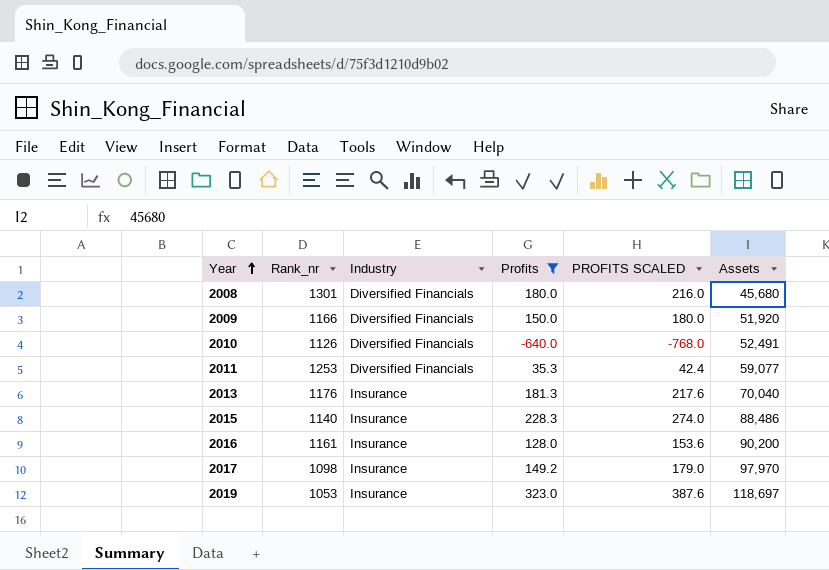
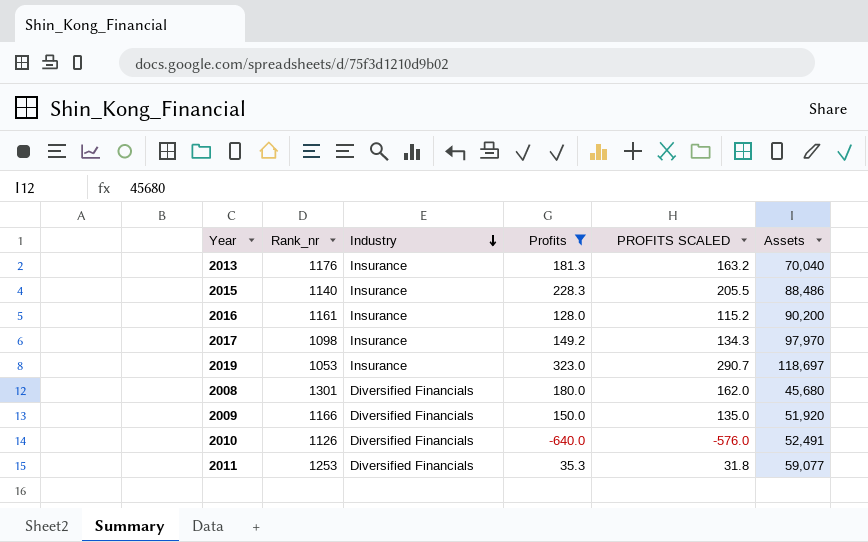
row order: Year ascending -> Industry descending
column PROFITS SCALED | formula: [Profits] * 1.2 -> [Profits] * 0.9

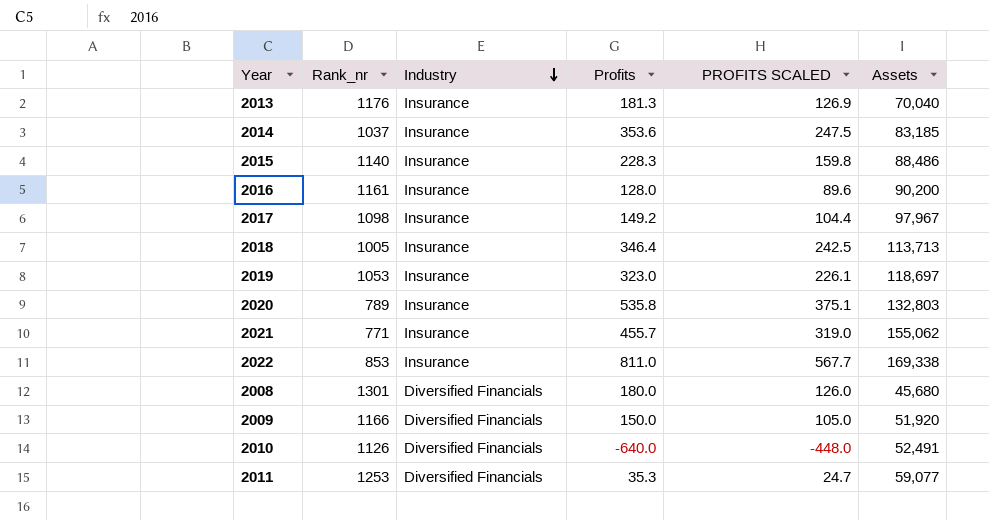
filter: Profits <= 323.0 -> none
column PROFITS SCALED | formula: [Profits] * 0.9 -> [Profits] * 0.7
2017 | Assets: 97,970 -> 97,967

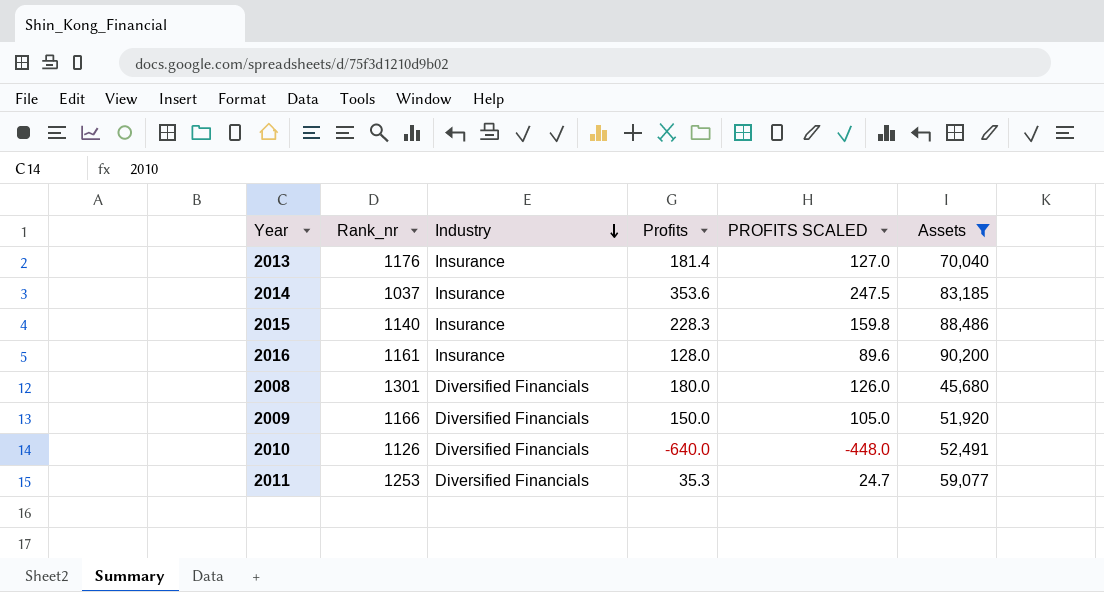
filter: none -> Assets <= 90,200
2013 | Profits: 181.3 -> 181.4
2013 | PROFITS SCALED: 126.9 -> 127.0

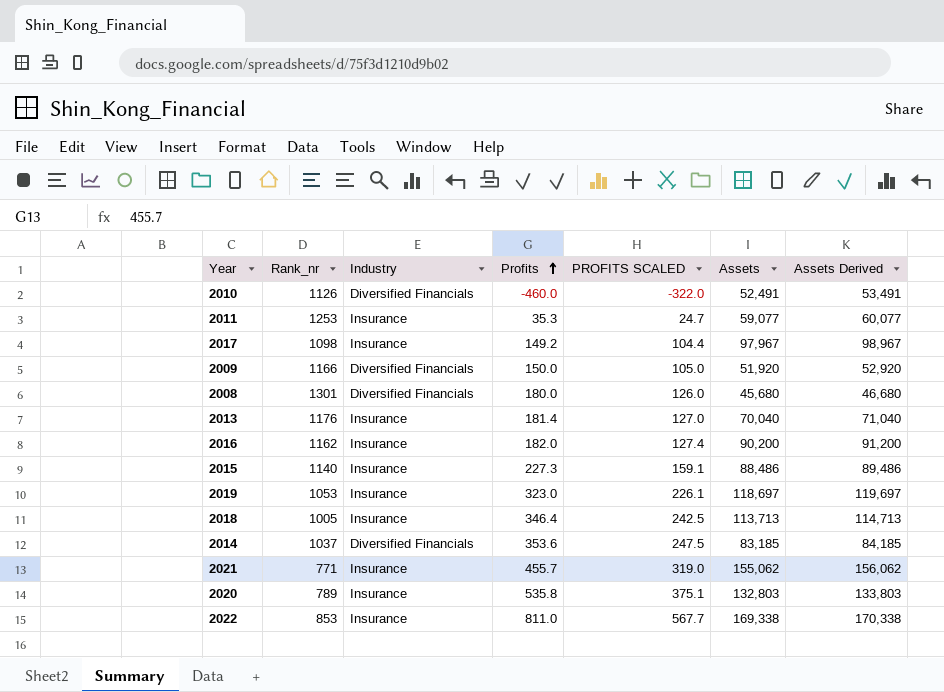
filter: Assets <= 90,200 -> none
row order: Industry descending -> Profits ascending
column Assets Derived | formula: none -> [Assets] + 1000
2010 | Profits: -640.0 -> -460.0
2010 | PROFITS SCALED: -448.0 -> -322.0
2011 | Industry: Diversified Financials -> Insurance
2016 | Rank_nr: 1161 -> 1162
2016 | Profits: 128.0 -> 182.0
2016 | PROFITS SCALED: 89.6 -> 127.4
2015 | Profits: 228.3 -> 227.3
2015 | PROFITS SCALED: 159.8 -> 159.1
2014 | Industry: Insurance -> Diversified Financials

